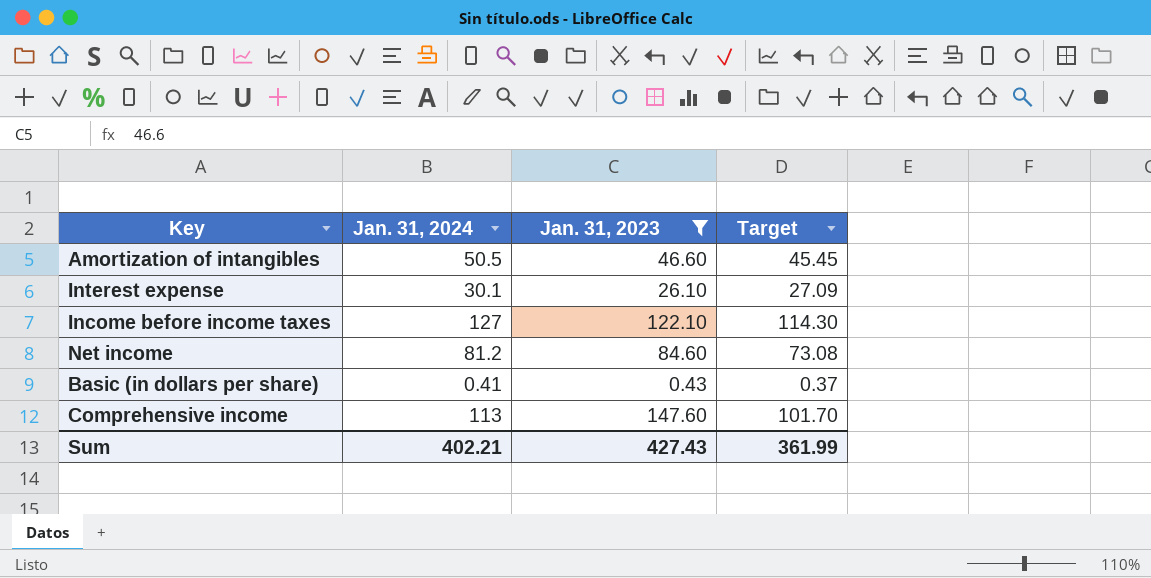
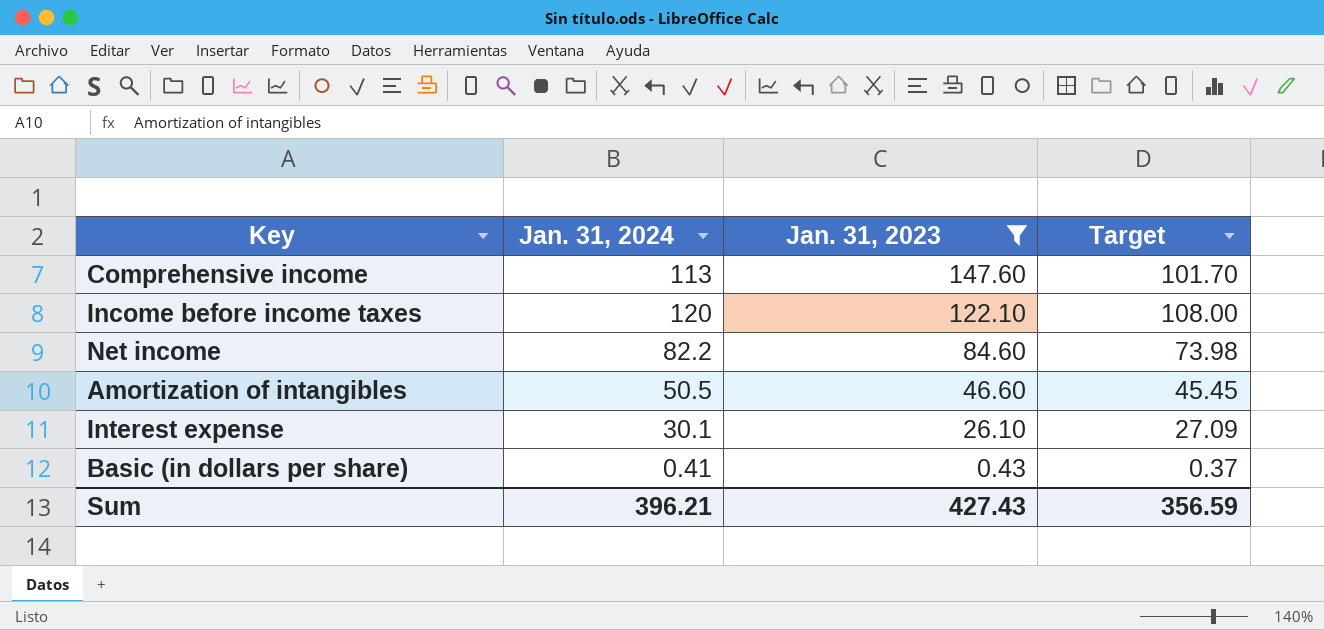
row order: none -> Jan. 31, 2023 descending
Income before income taxes | Jan. 31, 2024: 127 -> 120
Income before income taxes | Target: 114.30 -> 108.00
Net income | Jan. 31, 2024: 81.2 -> 82.2
Net income | Target: 73.08 -> 73.98
Sum | Jan. 31, 2024: 402.21 -> 396.21
Sum | Target: 361.99 -> 356.59

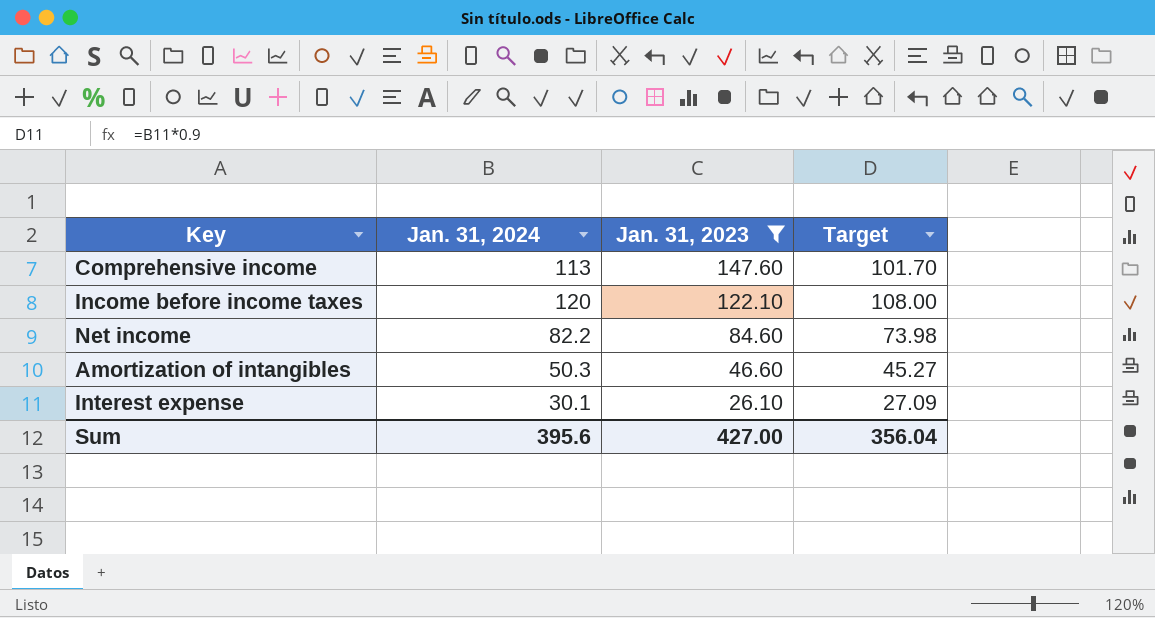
row Basic (in dollars per share): 0.41 | 0.43 | 0.37 -> none
Amortization of intangibles | Jan. 31, 2024: 50.5 -> 50.3
Amortization of intangibles | Target: 45.45 -> 45.27
Sum | Jan. 31, 2024: 396.21 -> 395.6
Sum | Jan. 31, 2023: 427.43 -> 427.00
Sum | Target: 356.59 -> 356.04

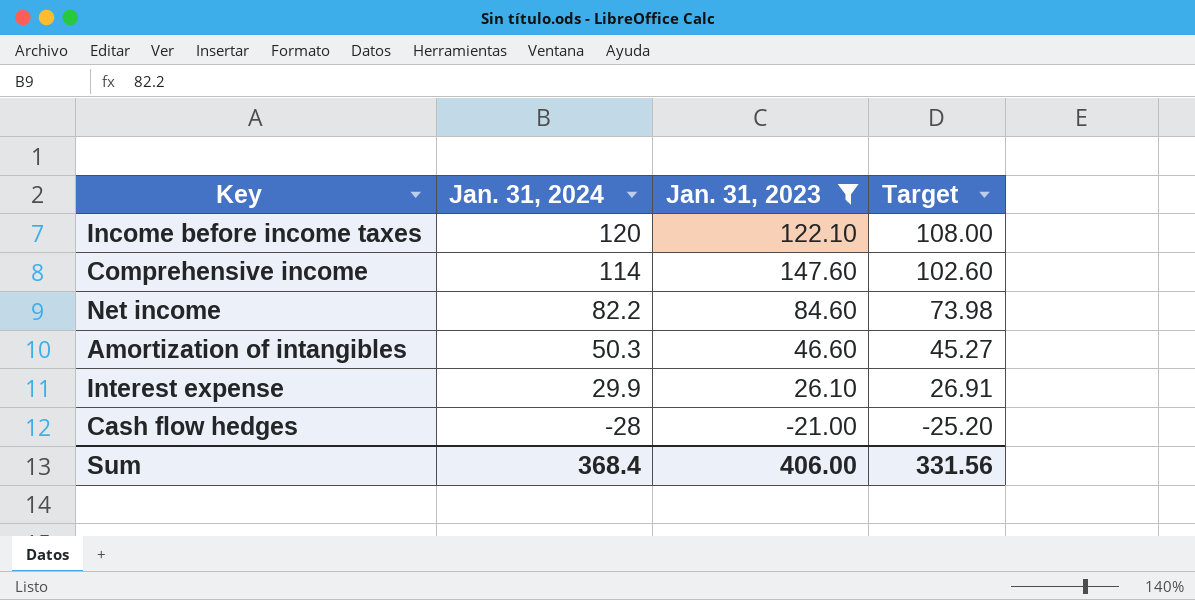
row order: Jan. 31, 2023 descending -> Jan. 31, 2024 descending
Comprehensive income | Jan. 31, 2024: 113 -> 114
Comprehensive income | Target: 101.70 -> 102.60
Interest expense | Jan. 31, 2024: 30.1 -> 29.9
Interest expense | Target: 27.09 -> 26.91
row Cash flow hedges: none -> -28 | -21.00 | -25.20
Sum | Jan. 31, 2024: 395.6 -> 368.4
Sum | Jan. 31, 2023: 427.00 -> 406.00
Sum | Target: 356.04 -> 331.56

